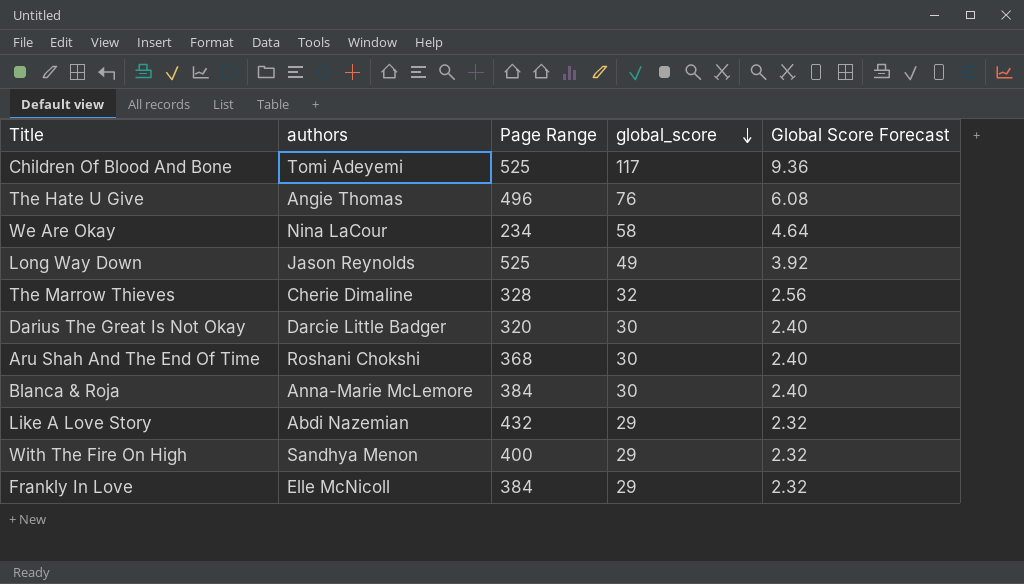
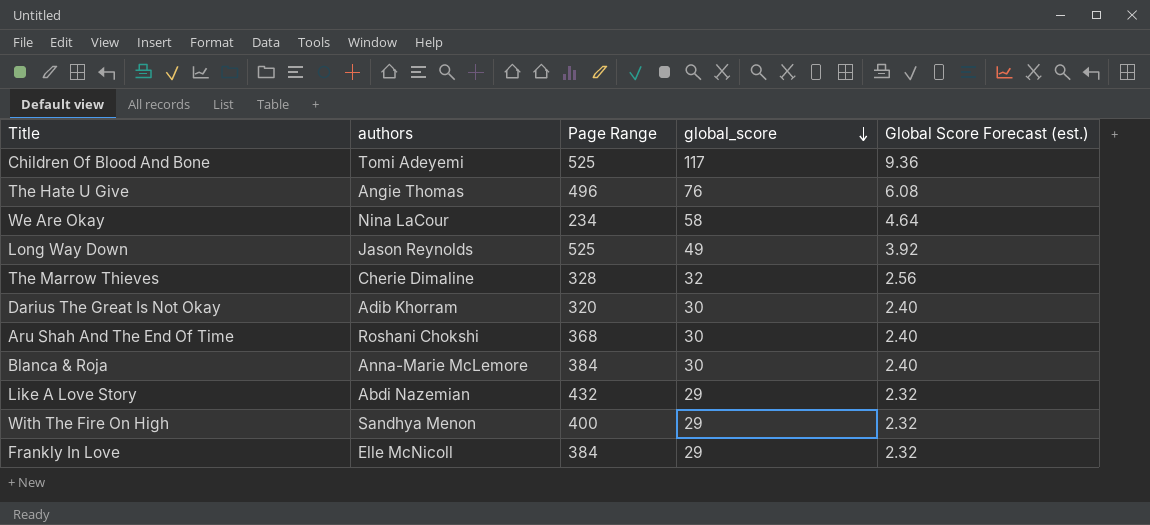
column name: Global Score Forecast -> Global Score Forecast (est.)
Darius The Great Is Not Okay | authors: Darcie Little Badger -> Adib Khorram

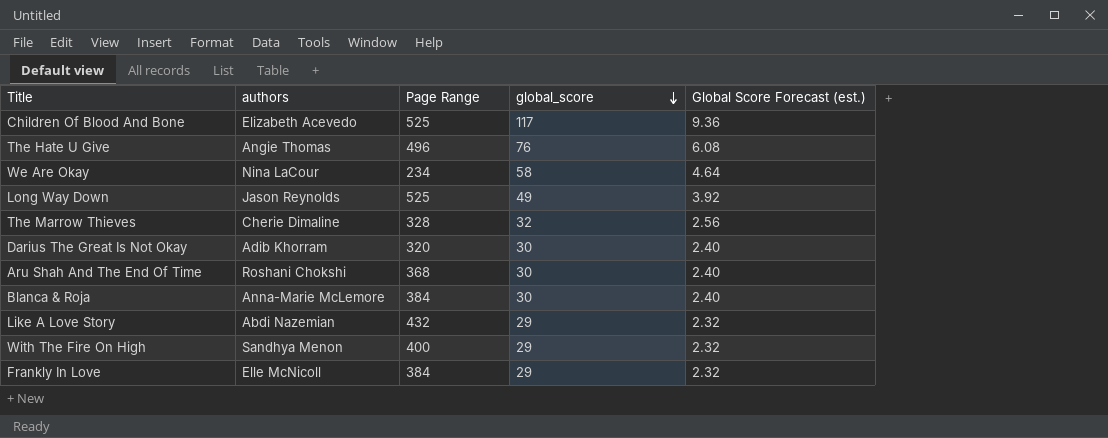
Children Of Blood And Bone | authors: Tomi Adeyemi -> Elizabeth Acevedo

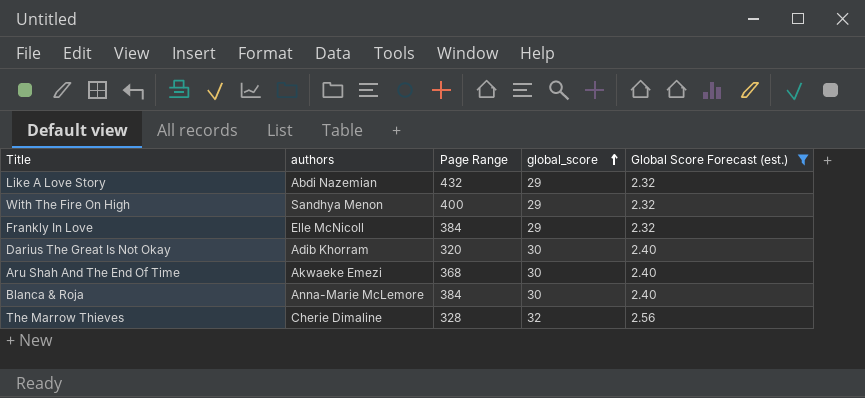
filter: none -> Global Score Forecast (est.) <= 2.56
row order: global_score descending -> global_score ascending
Aru Shah And The End Of Time | authors: Roshani Chokshi -> Akwaeke Emezi

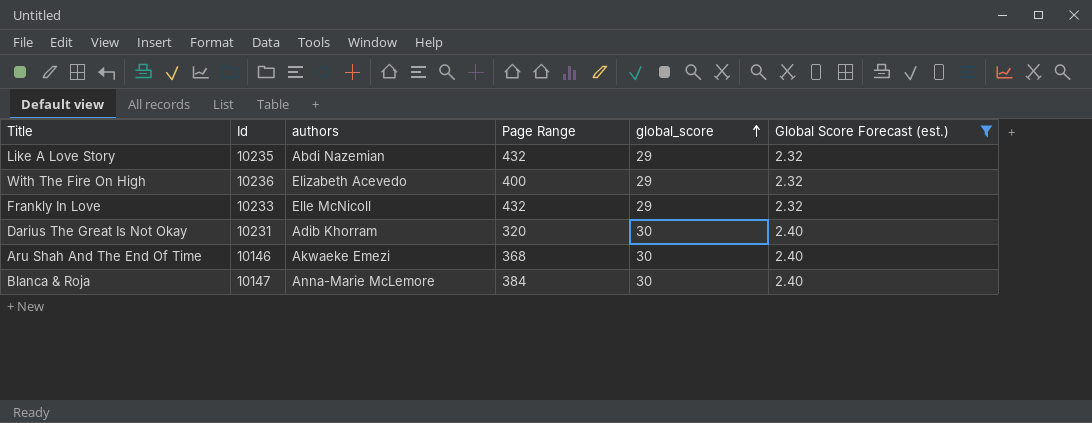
column Id | position: none -> 2
row The Marrow Thieves: Cherie Dimaline | 328 | 32 | 2.56 -> none
With The Fire On High | authors: Sandhya Menon -> Elizabeth Acevedo
Frankly In Love | Page Range: 384 -> 432

